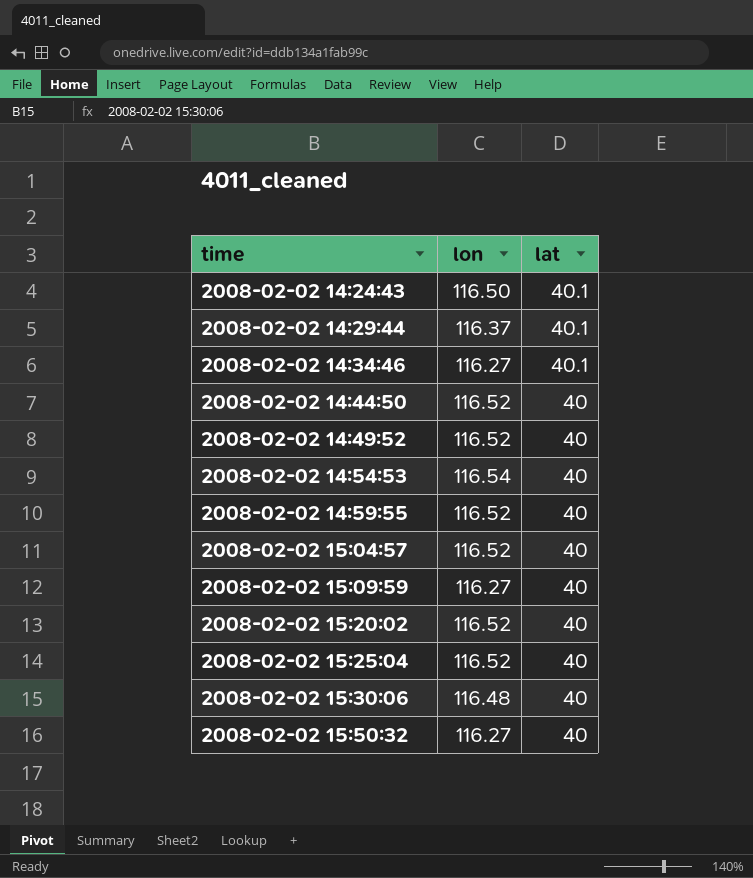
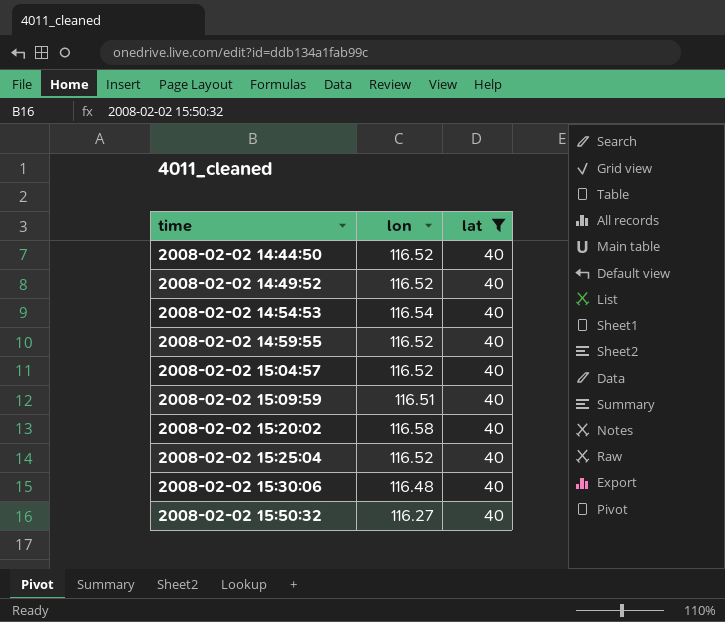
filter: none -> lat = 40
2008-02-02 15:09:59 | lon: 116.27 -> 116.51
2008-02-02 15:20:02 | lon: 116.52 -> 116.58

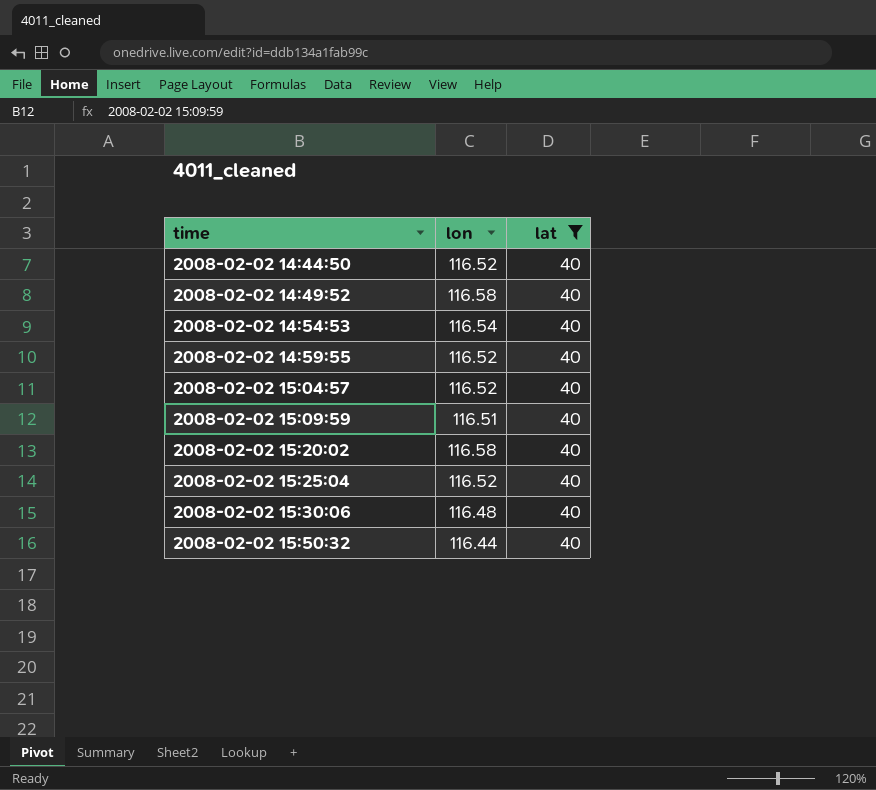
2008-02-02 14:49:52 | lon: 116.52 -> 116.58
2008-02-02 15:50:32 | lon: 116.27 -> 116.44

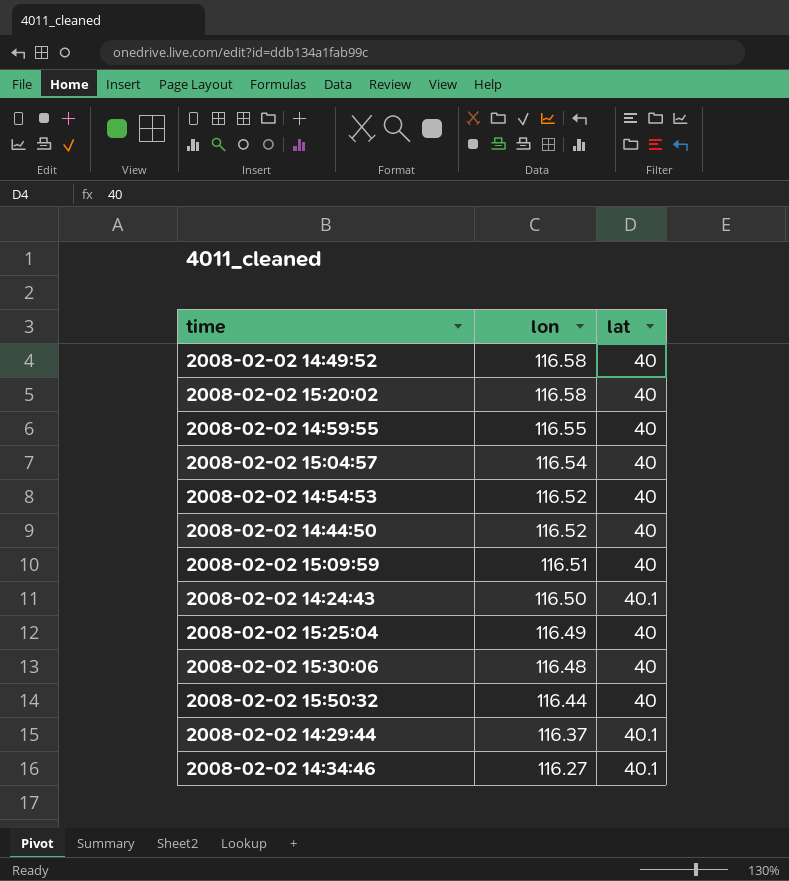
filter: lat = 40 -> none
row order: time ascending -> lon descending
2008-02-02 14:59:55 | lon: 116.52 -> 116.55
2008-02-02 15:04:57 | lon: 116.52 -> 116.54
2008-02-02 14:54:53 | lon: 116.54 -> 116.52
2008-02-02 15:25:04 | lon: 116.52 -> 116.49

